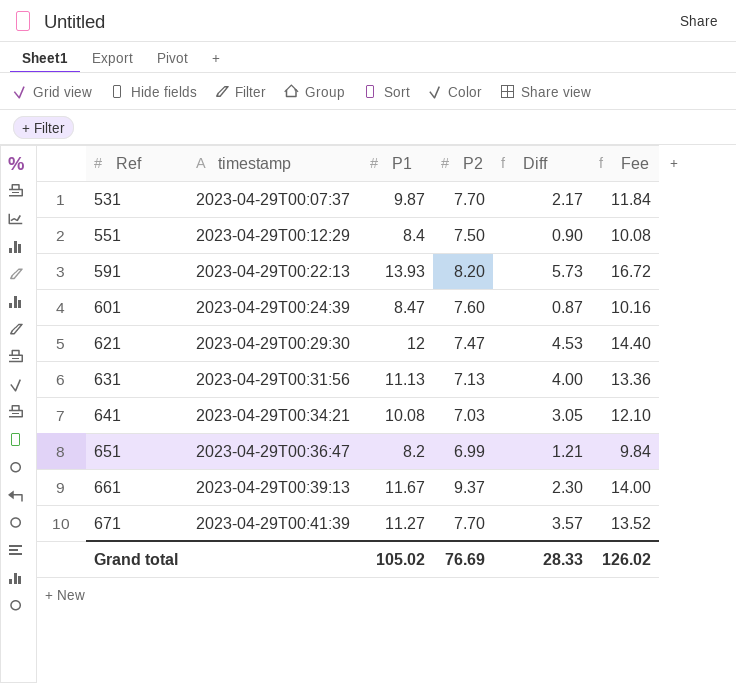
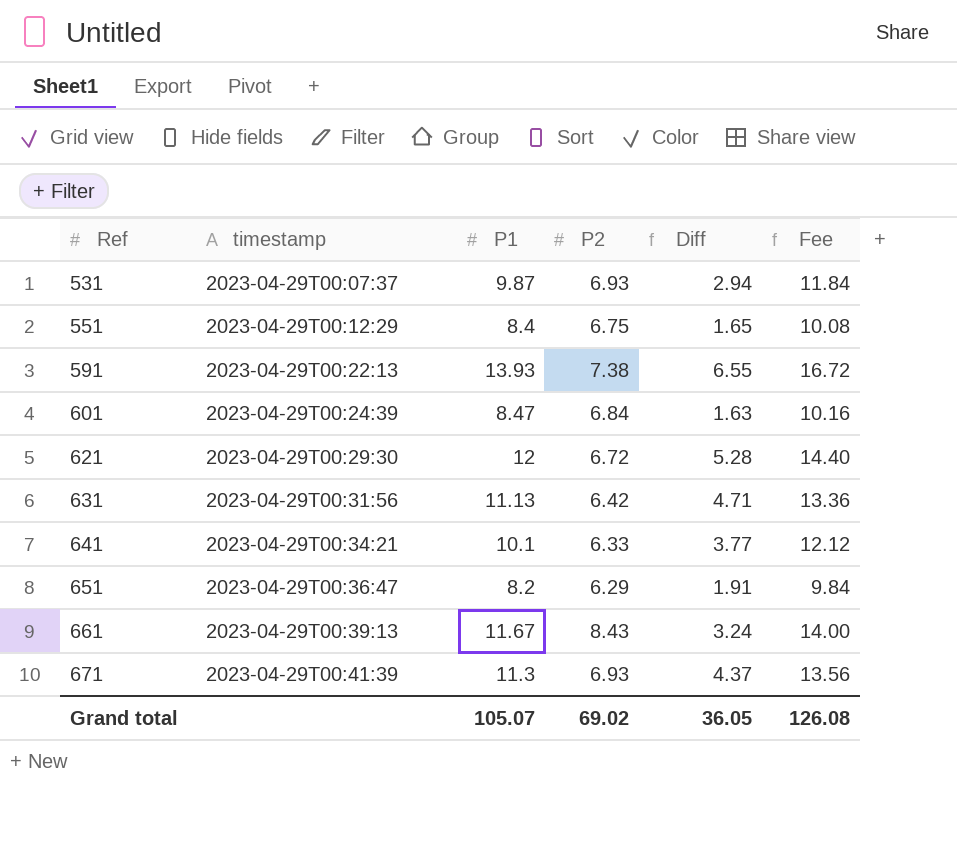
531 | P2: 7.70 -> 6.93
531 | Diff: 2.17 -> 2.94
551 | P2: 7.50 -> 6.75
551 | Diff: 0.90 -> 1.65
591 | P2: 8.20 -> 7.38
591 | Diff: 5.73 -> 6.55
601 | P2: 7.60 -> 6.84
601 | Diff: 0.87 -> 1.63
621 | P2: 7.47 -> 6.72
621 | Diff: 4.53 -> 5.28
631 | P2: 7.13 -> 6.42
631 | Diff: 4.00 -> 4.71
641 | P1: 10.08 -> 10.1
641 | P2: 7.03 -> 6.33
641 | Diff: 3.05 -> 3.77
641 | Fee: 12.10 -> 12.12
651 | P2: 6.99 -> 6.29
651 | Diff: 1.21 -> 1.91
661 | P2: 9.37 -> 8.43
661 | Diff: 2.30 -> 3.24
671 | P1: 11.27 -> 11.3
671 | P2: 7.70 -> 6.93
671 | Diff: 3.57 -> 4.37
671 | Fee: 13.52 -> 13.56
Grand total | P1: 105.02 -> 105.07
Grand total | P2: 76.69 -> 69.02
Grand total | Diff: 28.33 -> 36.05
Grand total | Fee: 126.02 -> 126.08

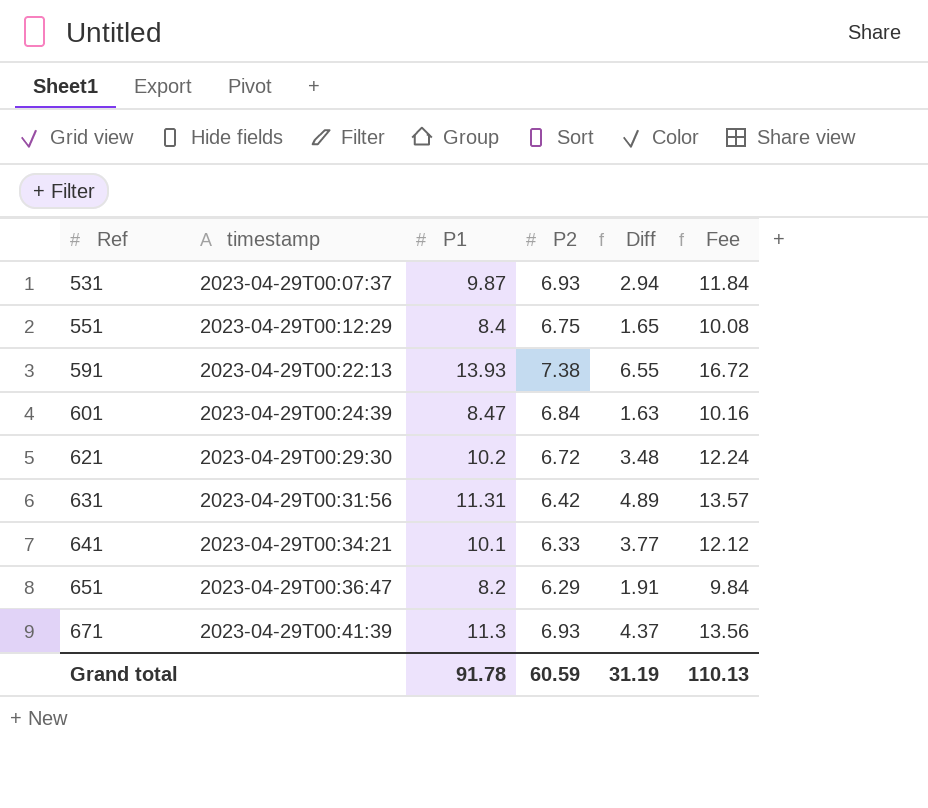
row 661: 2023-04-29T00:39:13 | 11.67 | 8.43 | 3.24 | 14.00 -> none
621 | P1: 12 -> 10.2
621 | Diff: 5.28 -> 3.48
621 | Fee: 14.40 -> 12.24
631 | P1: 11.13 -> 11.31
631 | Diff: 4.71 -> 4.89
631 | Fee: 13.36 -> 13.57
Grand total | P1: 105.07 -> 91.78
Grand total | P2: 69.02 -> 60.59
Grand total | Diff: 36.05 -> 31.19
Grand total | Fee: 126.08 -> 110.13

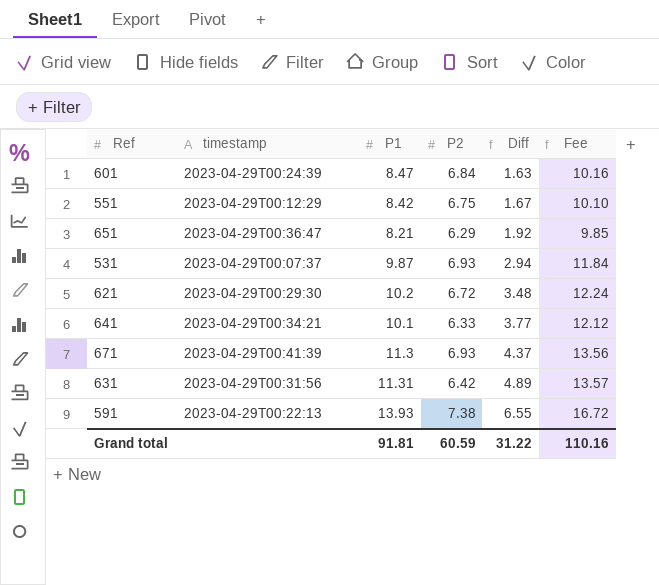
row order: Ref ascending -> Diff ascending
551 | P1: 8.4 -> 8.42
551 | Diff: 1.65 -> 1.67
551 | Fee: 10.08 -> 10.10
651 | P1: 8.2 -> 8.21
651 | Diff: 1.91 -> 1.92
651 | Fee: 9.84 -> 9.85
Grand total | P1: 91.78 -> 91.81
Grand total | Diff: 31.19 -> 31.22
Grand total | Fee: 110.13 -> 110.16

